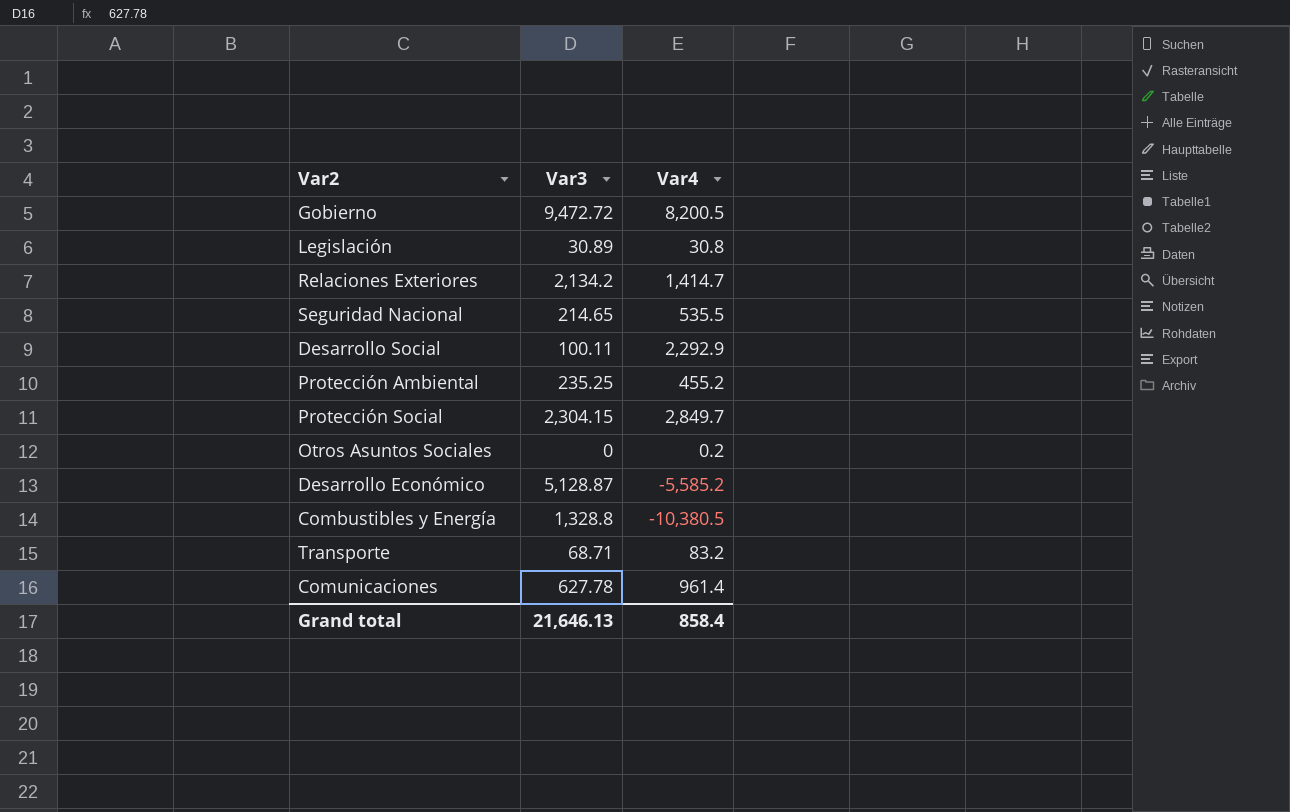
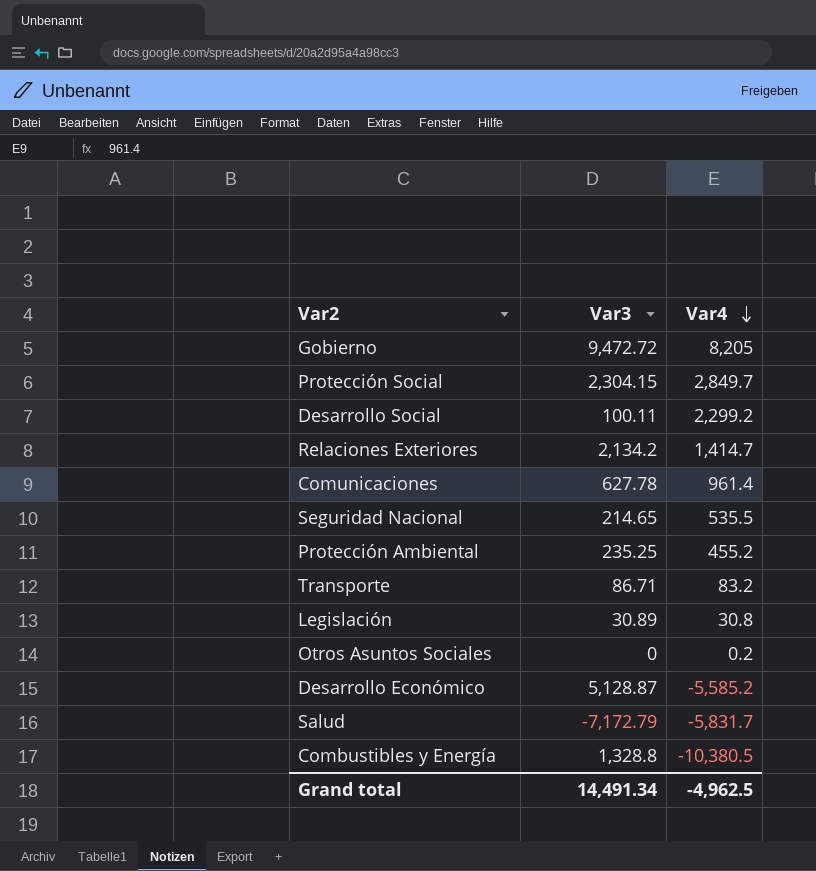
row order: none -> Var4 descending
Gobierno | Var4: 8,200.5 -> 8,205
Desarrollo Social | Var4: 2,292.9 -> 2,299.2
Transporte | Var3: 68.71 -> 86.71
row Salud: none -> -7,172.79 | -5,831.7
Grand total | Var3: 21,646.13 -> 14,491.34
Grand total | Var4: 858.4 -> -4,962.5

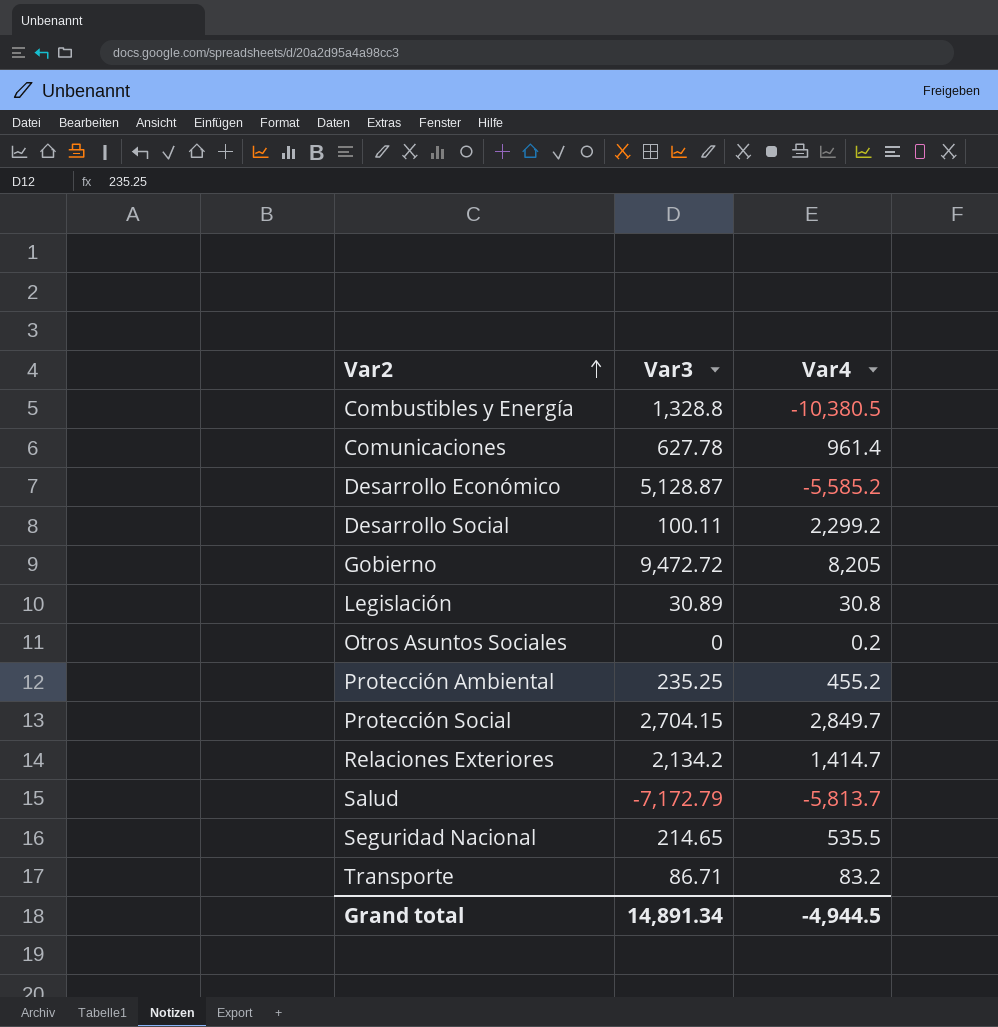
row order: Var4 descending -> Var2 ascending
Protección Social | Var3: 2,304.15 -> 2,704.15
Salud | Var4: -5,831.7 -> -5,813.7
Grand total | Var3: 14,491.34 -> 14,891.34
Grand total | Var4: -4,962.5 -> -4,944.5

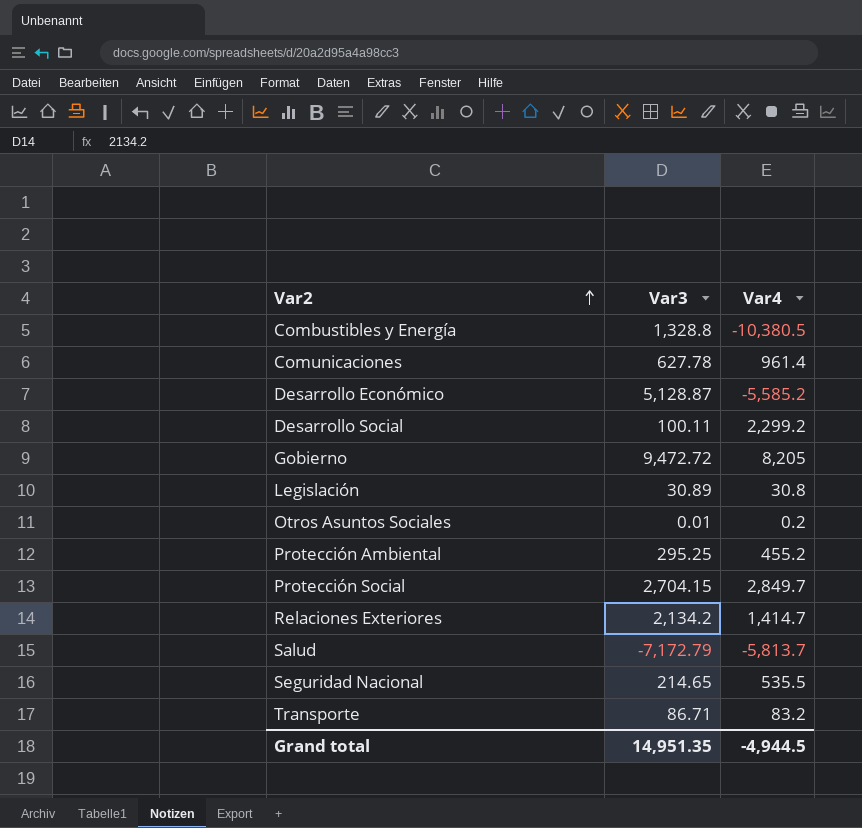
Otros Asuntos Sociales | Var3: 0 -> 0.01
Protección Ambiental | Var3: 235.25 -> 295.25
Grand total | Var3: 14,891.34 -> 14,951.35

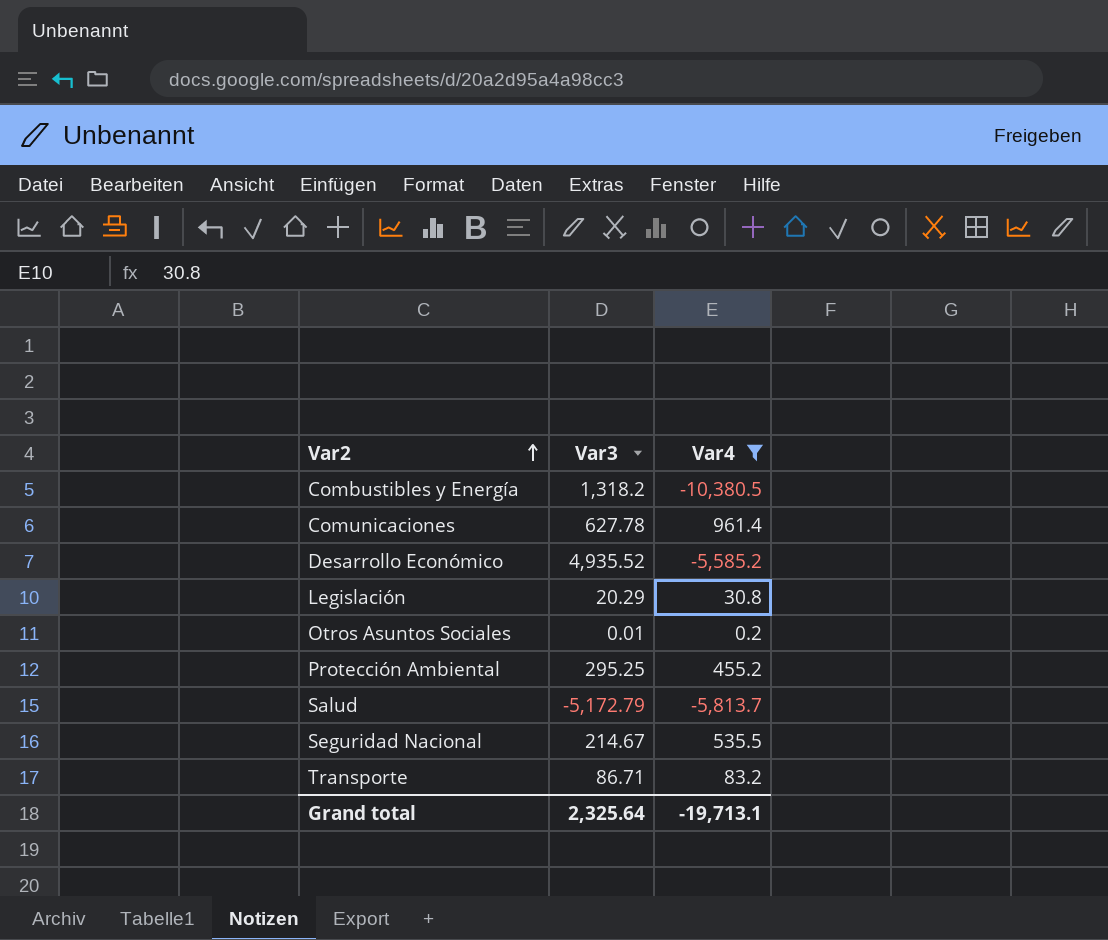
filter: none -> Var4 <= 961.4
Combustibles y Energía | Var3: 1,328.8 -> 1,318.2
Desarrollo Económico | Var3: 5,128.87 -> 4,935.52
Legislación | Var3: 30.89 -> 20.29
Salud | Var3: -7,172.79 -> -5,172.79
Seguridad Nacional | Var3: 214.65 -> 214.67
Grand total | Var3: 14,951.35 -> 2,325.64
Grand total | Var4: -4,944.5 -> -19,713.1

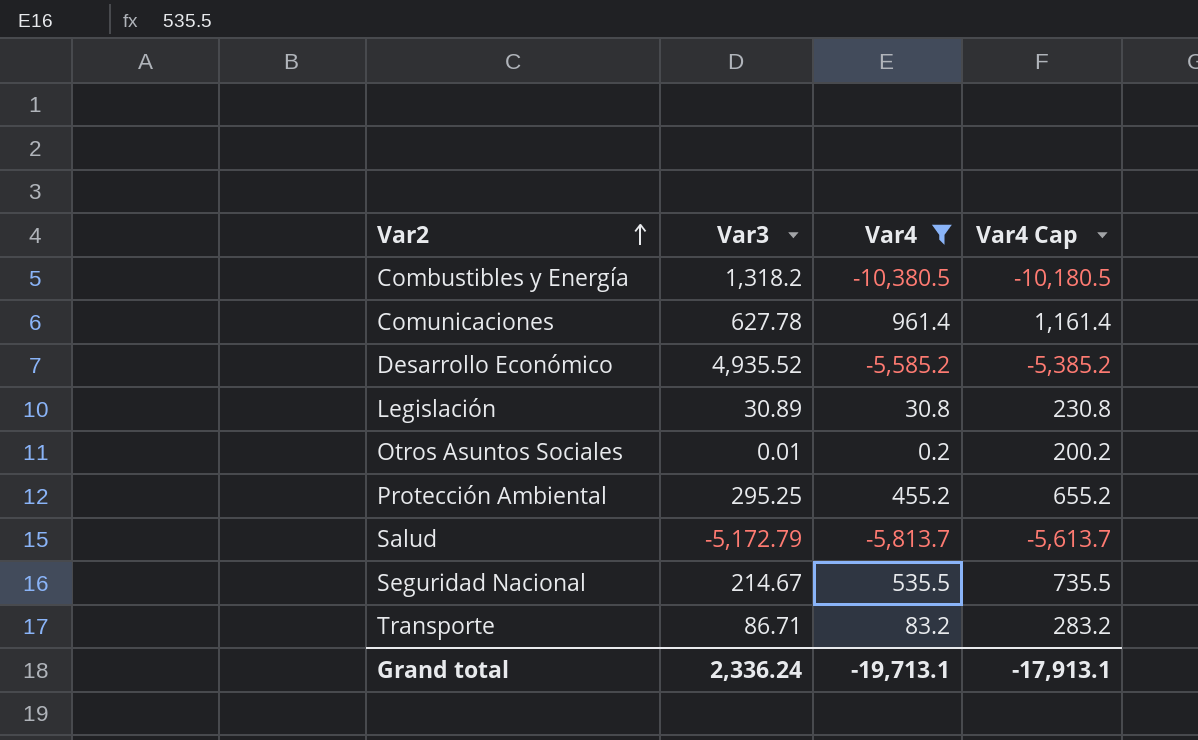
column Var4 Cap | formula: none -> [Var4] + 200
Legislación | Var3: 20.29 -> 30.89
Grand total | Var3: 2,325.64 -> 2,336.24

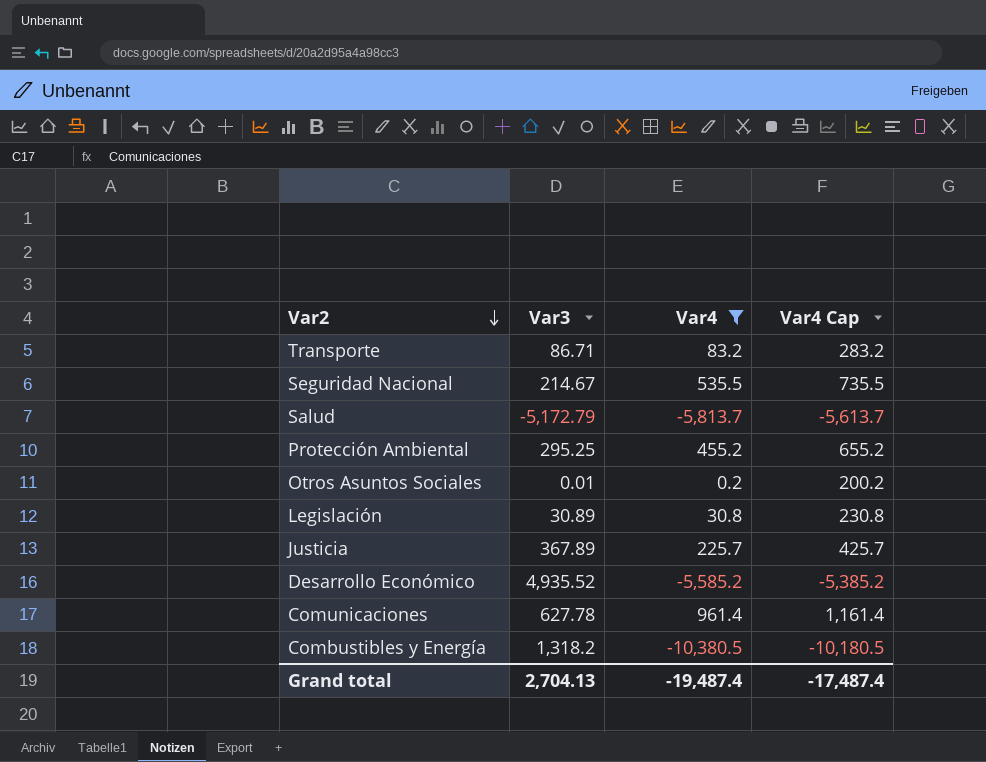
row order: Var2 ascending -> Var2 descending
row Justicia: none -> 367.89 | 225.7 | 425.7
Grand total | Var3: 2,336.24 -> 2,704.13
Grand total | Var4: -19,713.1 -> -19,487.4
Grand total | Var4 Cap: -17,913.1 -> -17,487.4

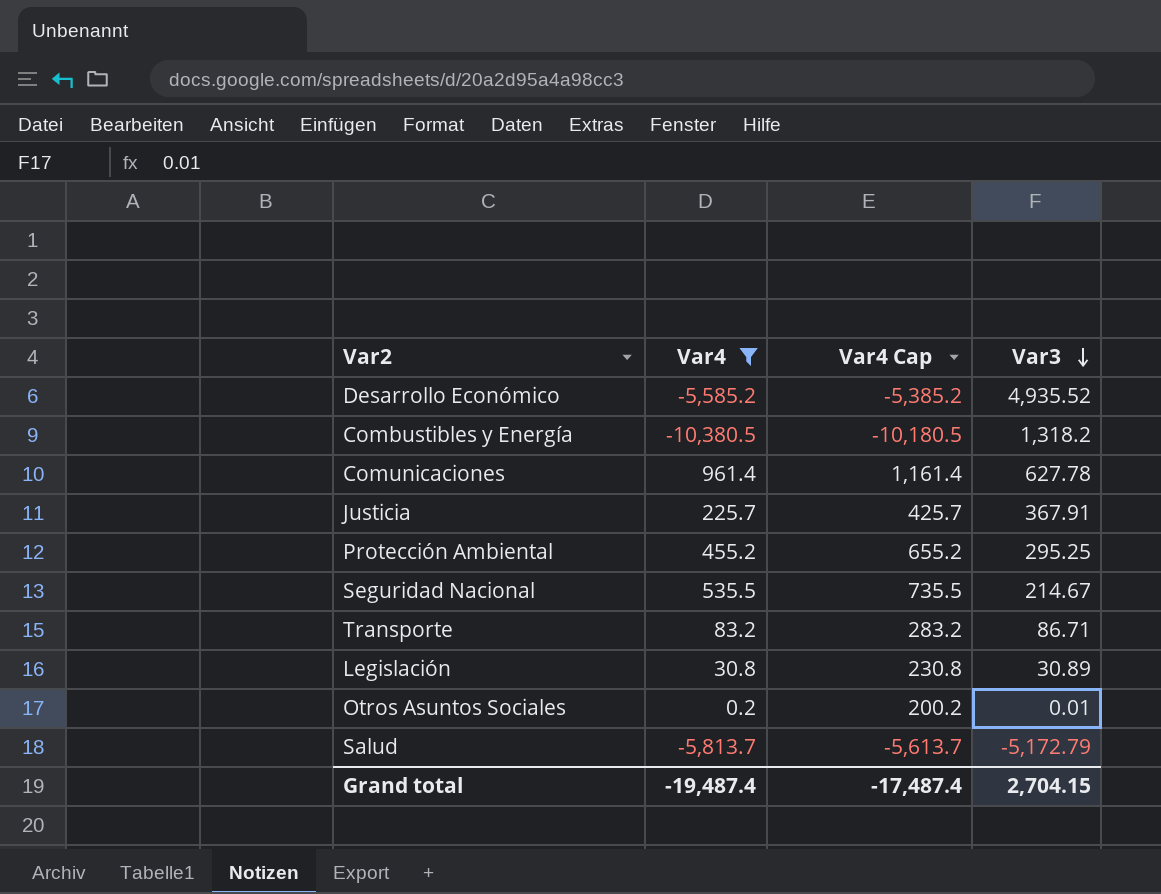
row order: Var2 descending -> Var3 descending
column Var3 | position: 2 -> 4
Justicia | Var3: 367.89 -> 367.91
Grand total | Var3: 2,704.13 -> 2,704.15

